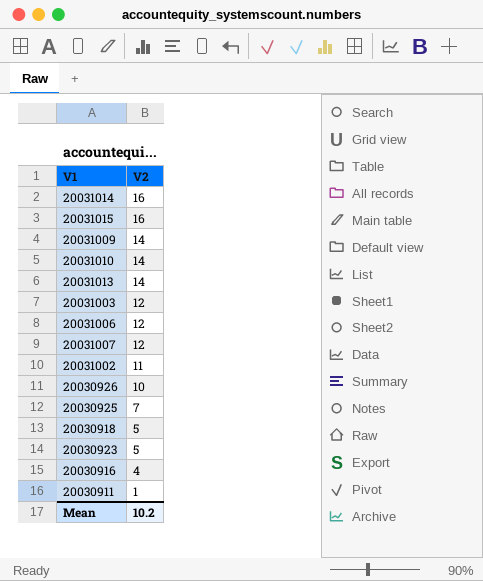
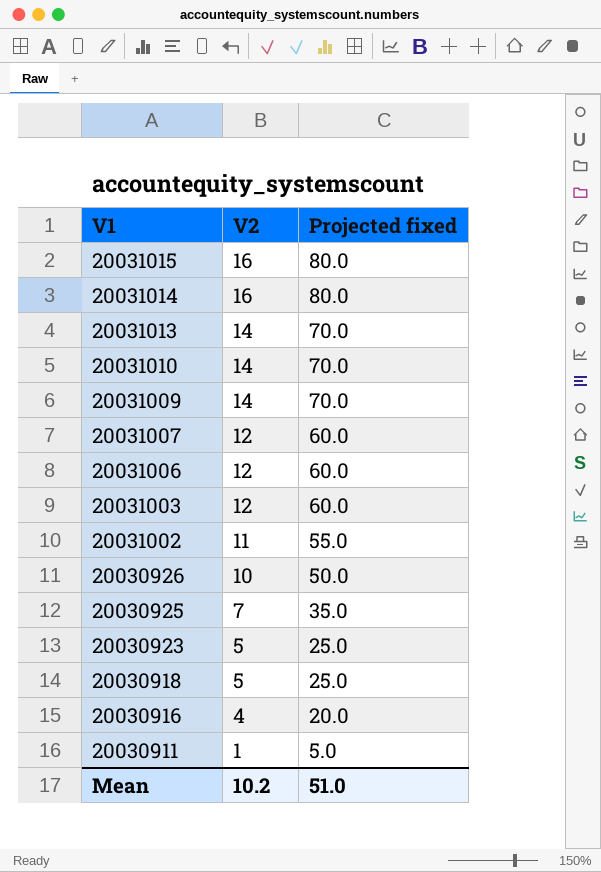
row order: V2 descending -> V1 descending
column Projected fixed | formula: none -> [V2] * 5

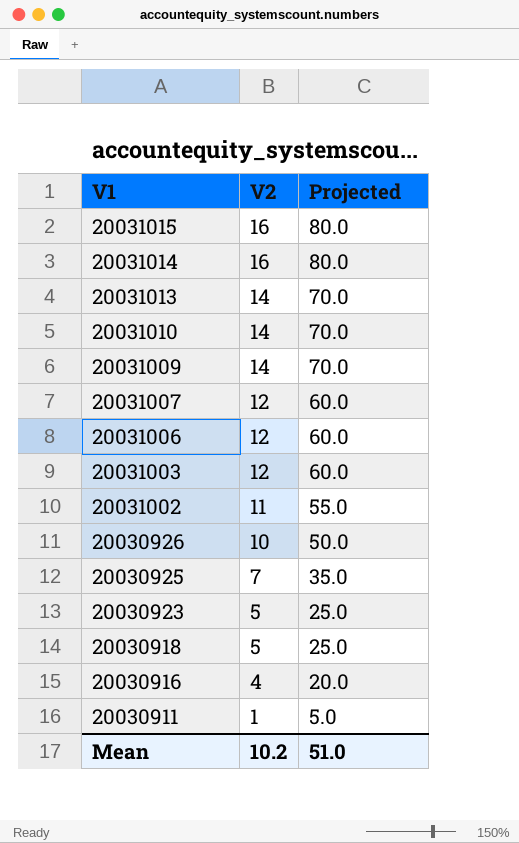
column name: Projected fixed -> Projected

